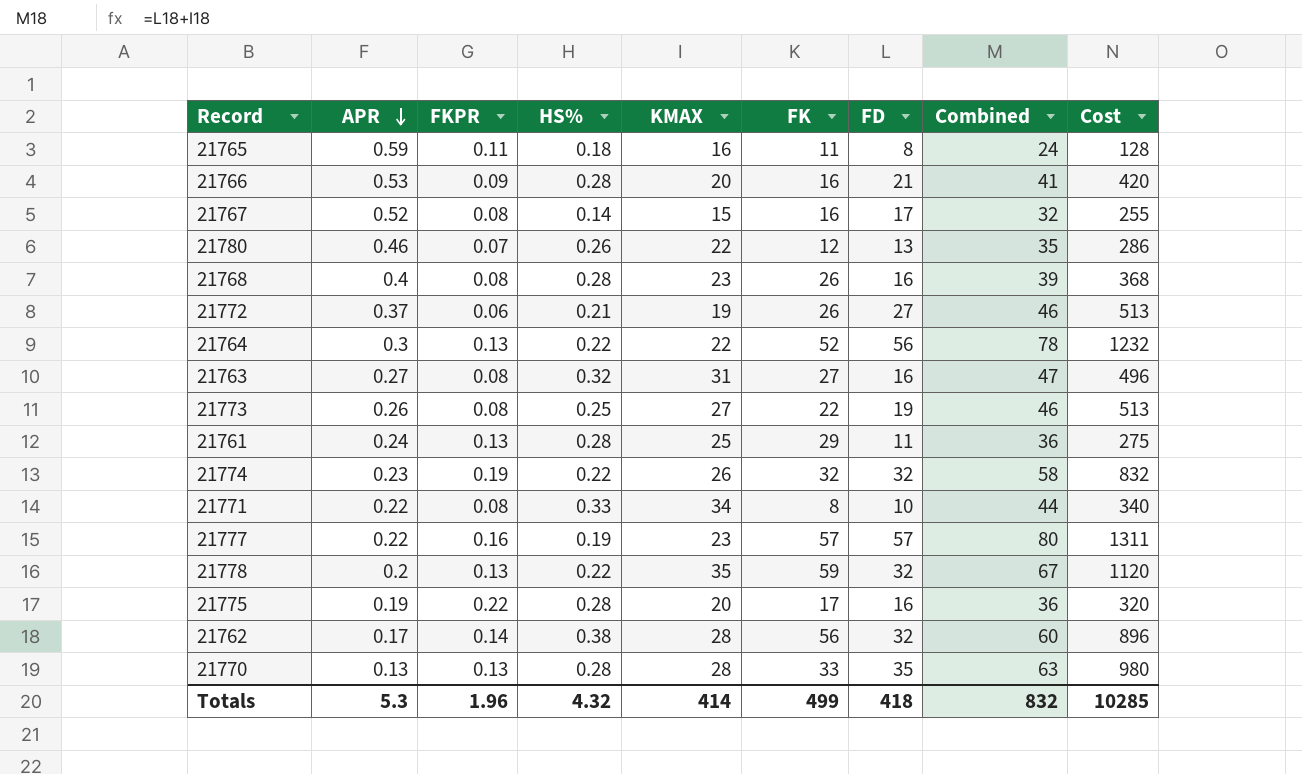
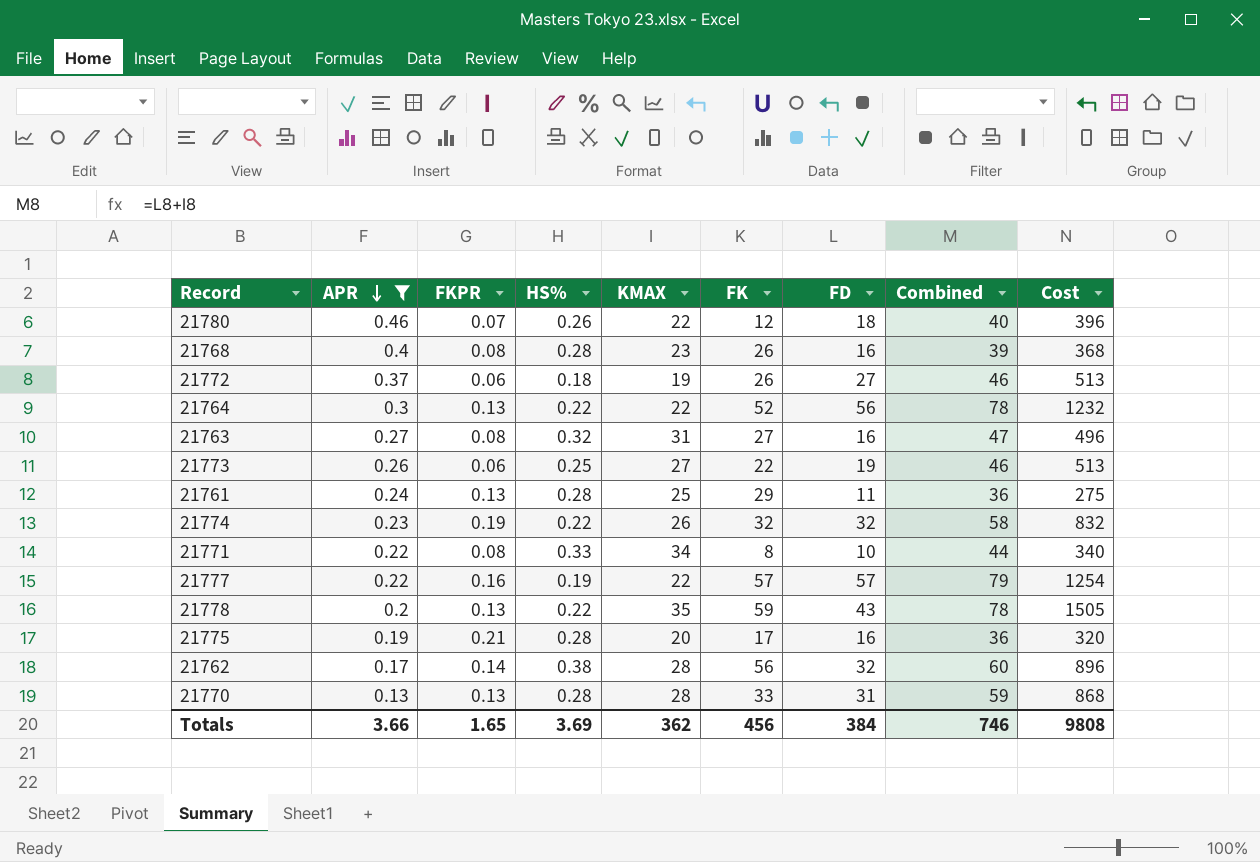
filter: none -> APR <= 0.46
21780 | FD: 13 -> 18
21780 | Combined: 35 -> 40
21780 | Cost: 286 -> 396
21772 | HS%: 0.21 -> 0.18
21773 | FKPR: 0.08 -> 0.06
21777 | KMAX: 23 -> 22
21777 | Combined: 80 -> 79
21777 | Cost: 1311 -> 1254
21778 | FD: 32 -> 43
21778 | Combined: 67 -> 78
21778 | Cost: 1120 -> 1505
21775 | FKPR: 0.22 -> 0.21
21770 | FD: 35 -> 31
21770 | Combined: 63 -> 59
21770 | Cost: 980 -> 868
Totals | APR: 5.3 -> 3.66
Totals | FKPR: 1.96 -> 1.65
Totals | HS%: 4.32 -> 3.69
Totals | KMAX: 414 -> 362
Totals | FK: 499 -> 456
Totals | FD: 418 -> 384
Totals | Combined: 832 -> 746
Totals | Cost: 10285 -> 9808

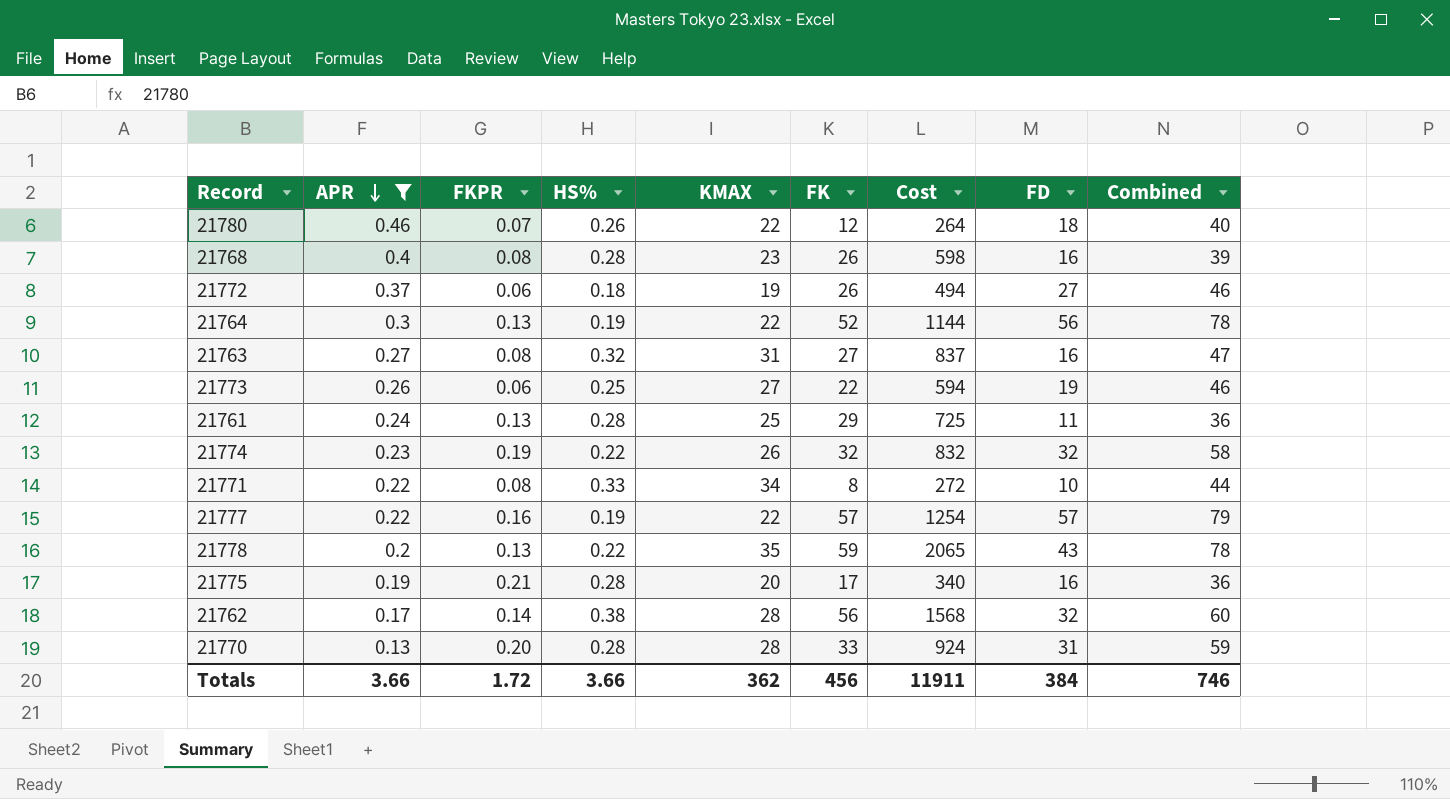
column Cost | formula: [KMAX] * [FD] -> [KMAX] * [FK]
column Cost | position: 9 -> 7
21764 | HS%: 0.22 -> 0.19
21770 | FKPR: 0.13 -> 0.20
Totals | FKPR: 1.65 -> 1.72
Totals | HS%: 3.69 -> 3.66
Totals | Cost: 9808 -> 11911

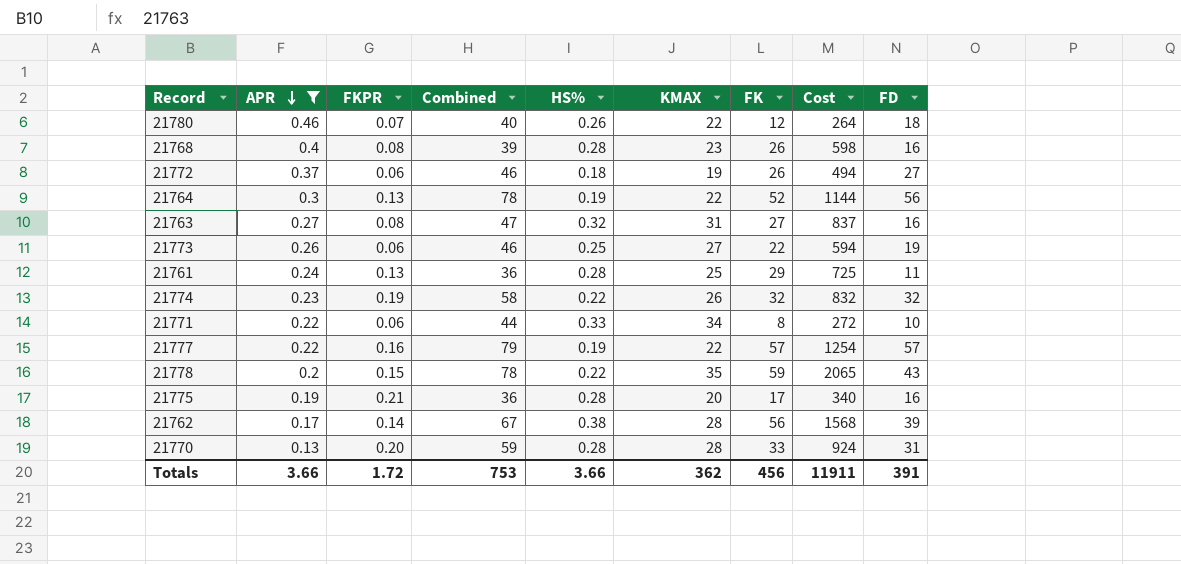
column Combined | position: 9 -> 4
21771 | FKPR: 0.08 -> 0.06
21778 | FKPR: 0.13 -> 0.15
21762 | Combined: 60 -> 67
21762 | FD: 32 -> 39
Totals | Combined: 746 -> 753
Totals | FD: 384 -> 391

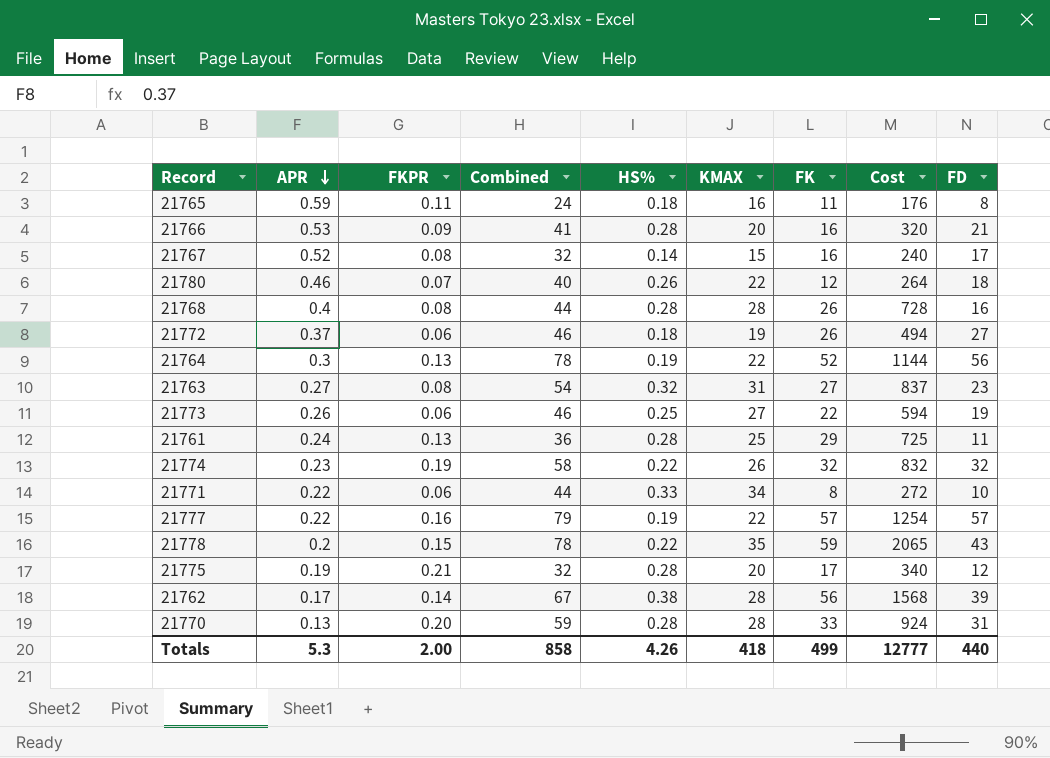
filter: APR <= 0.46 -> none
21768 | Combined: 39 -> 44
21768 | KMAX: 23 -> 28
21768 | Cost: 598 -> 728
21763 | Combined: 47 -> 54
21763 | FD: 16 -> 23
21775 | Combined: 36 -> 32
21775 | FD: 16 -> 12
Totals | APR: 3.66 -> 5.3
Totals | FKPR: 1.72 -> 2.00
Totals | Combined: 753 -> 858
Totals | HS%: 3.66 -> 4.26
Totals | KMAX: 362 -> 418
Totals | FK: 456 -> 499
Totals | Cost: 11911 -> 12777
Totals | FD: 391 -> 440

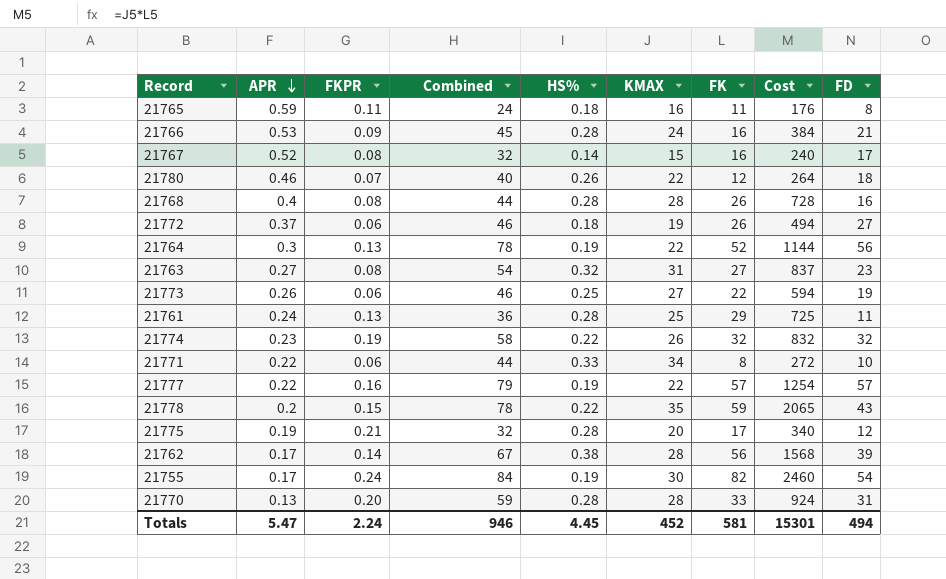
21766 | Combined: 41 -> 45
21766 | KMAX: 20 -> 24
21766 | Cost: 320 -> 384
row 21755: none -> 0.17 | 0.24 | 84 | 0.19 | 30 | 82 | 2460 | 54
Totals | APR: 5.3 -> 5.47
Totals | FKPR: 2.00 -> 2.24
Totals | Combined: 858 -> 946
Totals | HS%: 4.26 -> 4.45
Totals | KMAX: 418 -> 452
Totals | FK: 499 -> 581
Totals | Cost: 12777 -> 15301
Totals | FD: 440 -> 494

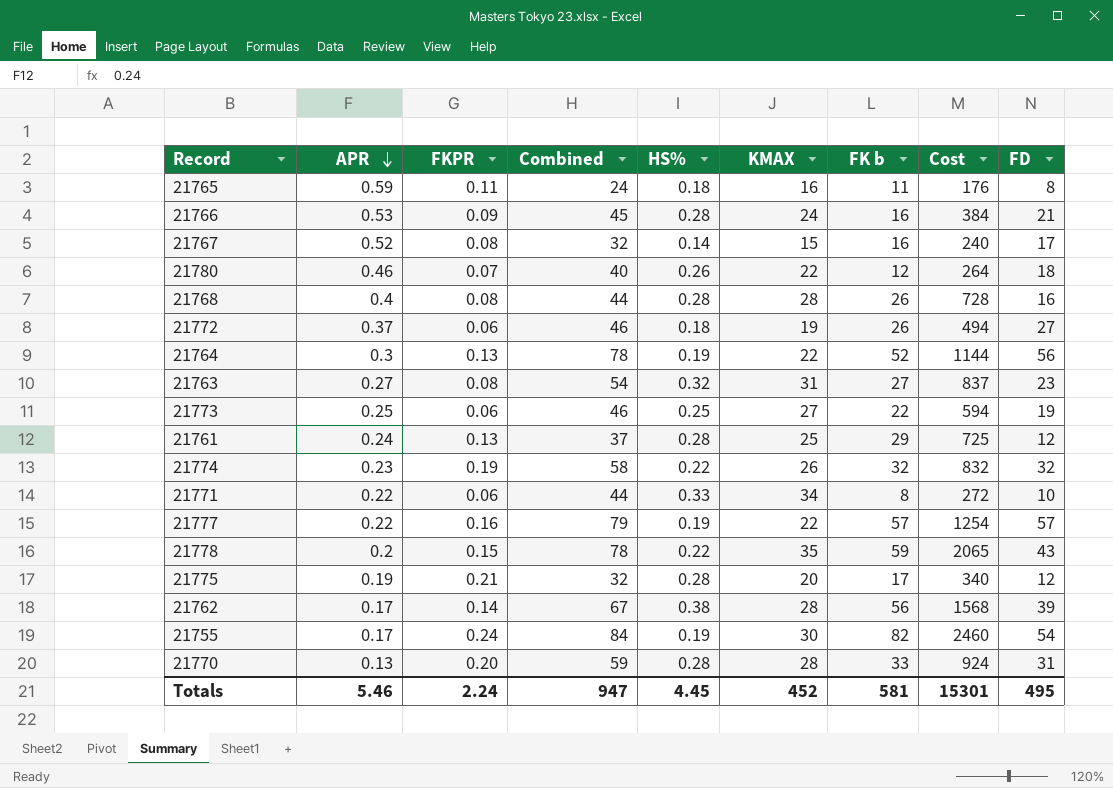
column name: FK -> FK b
21773 | APR: 0.26 -> 0.25
21761 | Combined: 36 -> 37
21761 | FD: 11 -> 12
Totals | APR: 5.47 -> 5.46
Totals | Combined: 946 -> 947
Totals | FD: 494 -> 495

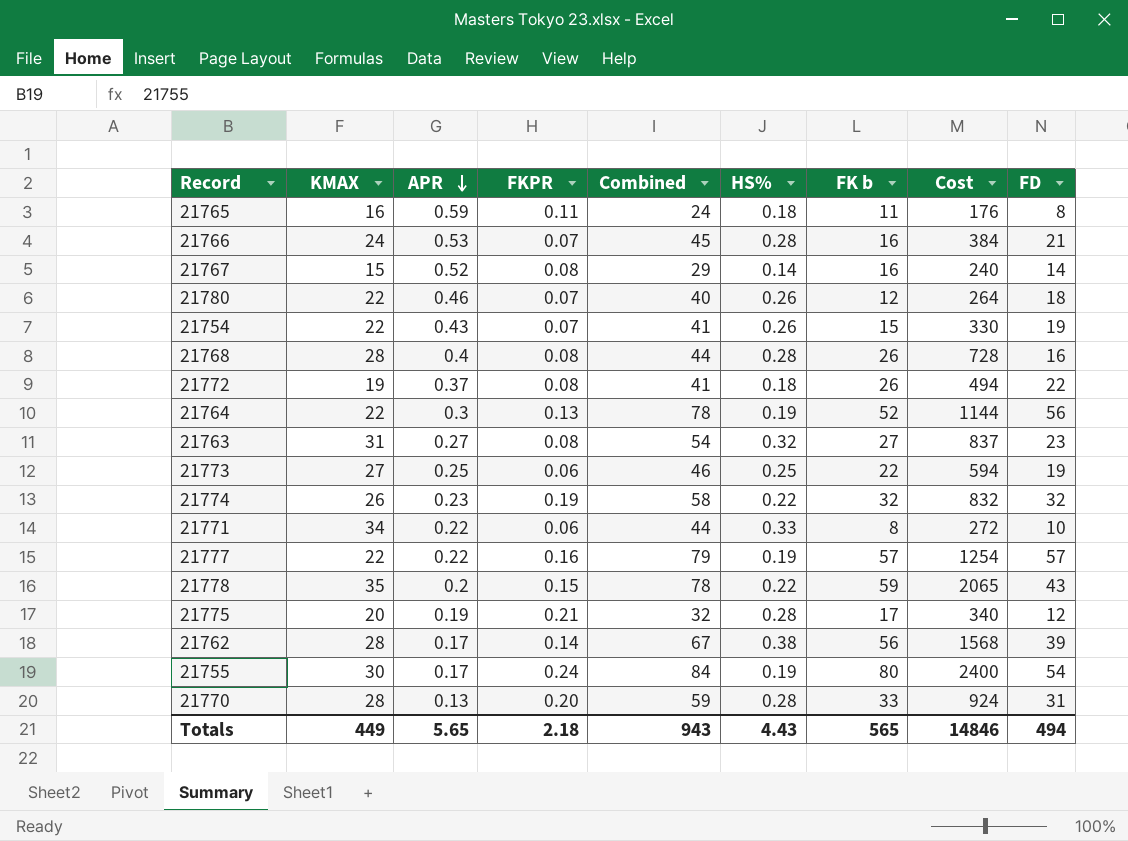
column KMAX | position: 6 -> 2
row 21761: 0.24 | 0.13 | 37 | 0.28 | 25 | 29 | 725 | 12 -> none
21766 | FKPR: 0.09 -> 0.07
21767 | Combined: 32 -> 29
21767 | FD: 17 -> 14
row 21754: none -> 22 | 0.43 | 0.07 | 41 | 0.26 | 15 | 330 | 19
21772 | FKPR: 0.06 -> 0.08
21772 | Combined: 46 -> 41
21772 | FD: 27 -> 22
21755 | FK b: 82 -> 80
21755 | Cost: 2460 -> 2400
Totals | KMAX: 452 -> 449
Totals | APR: 5.46 -> 5.65
Totals | FKPR: 2.24 -> 2.18
Totals | Combined: 947 -> 943
Totals | HS%: 4.45 -> 4.43
Totals | FK b: 581 -> 565
Totals | Cost: 15301 -> 14846
Totals | FD: 495 -> 494

